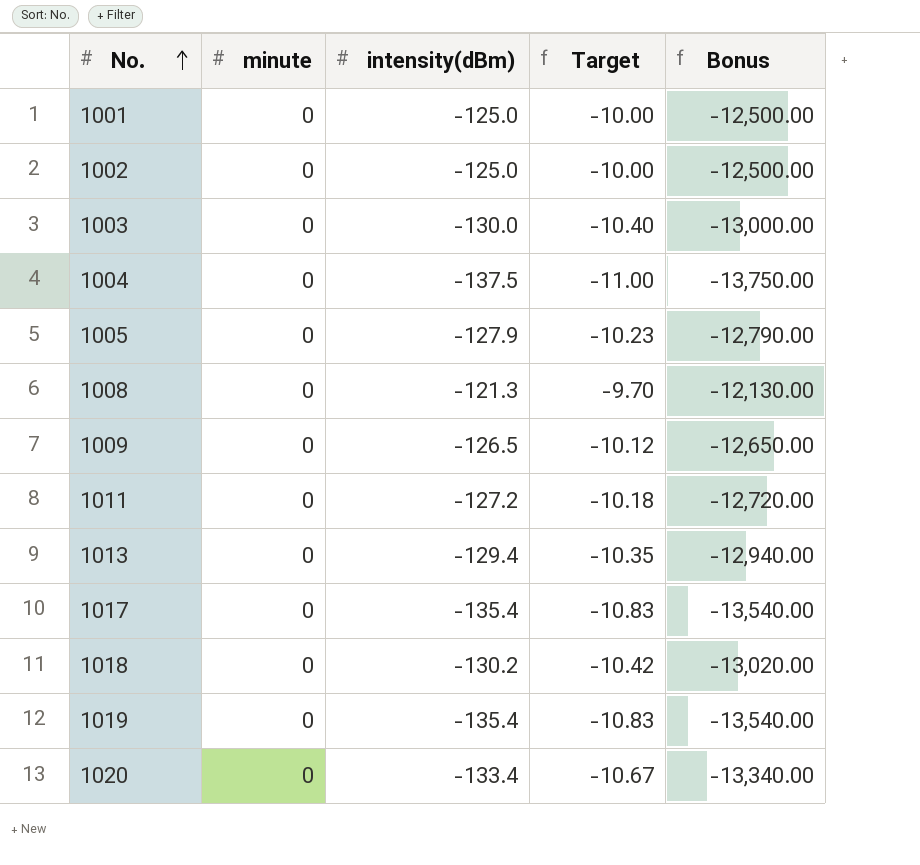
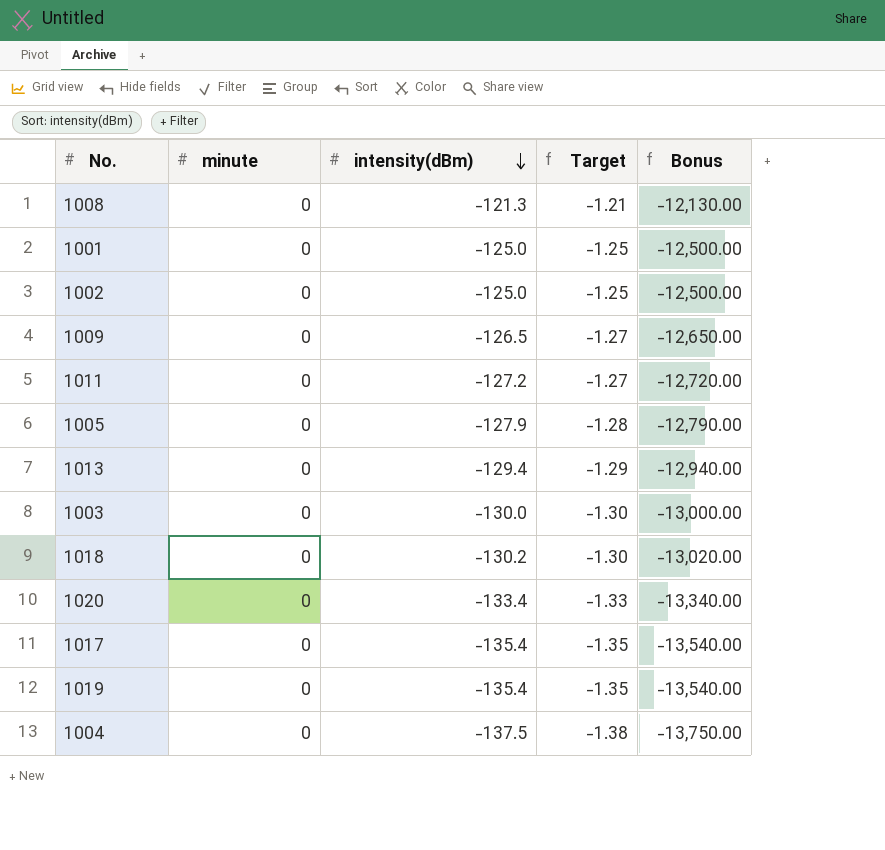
row order: No. ascending -> intensity(dBm) descending
column Target | formula: [intensity(dBm)] * 0.08 -> [intensity(dBm)] * 0.01

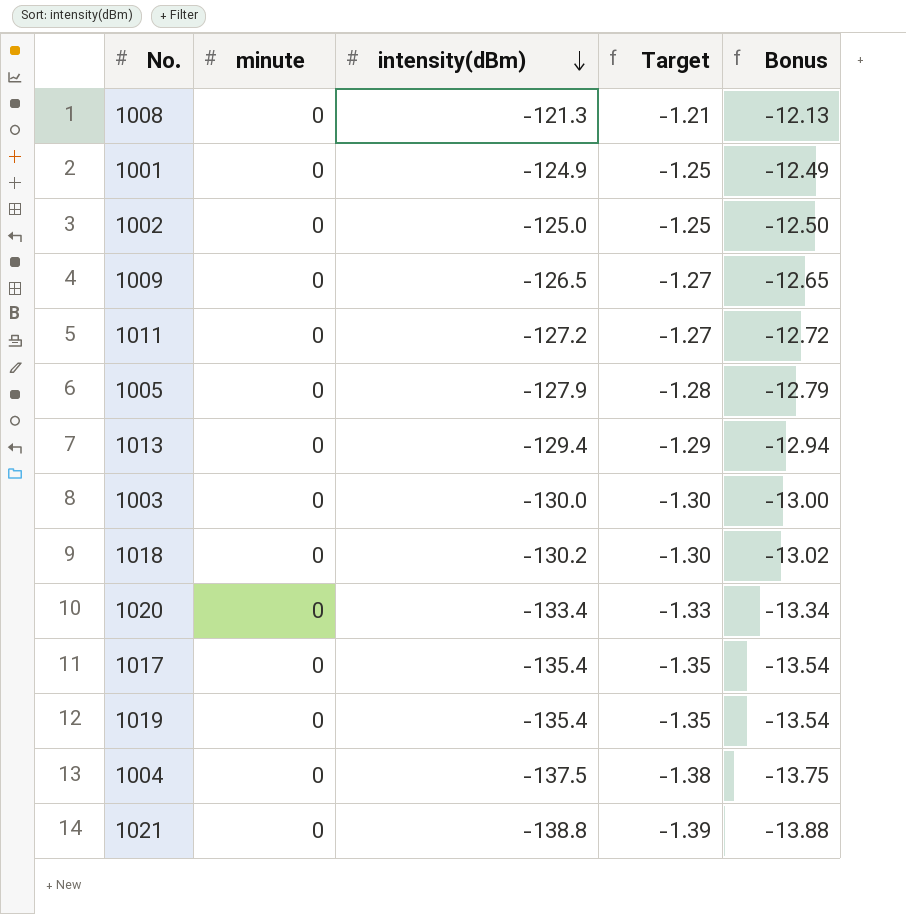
column Bonus | formula: [intensity(dBm)] * 100 -> [intensity(dBm)] * 0.1
1001 | intensity(dBm): -125.0 -> -124.9
row 1021: none -> 0 | -138.8 | -1.39 | -13.88

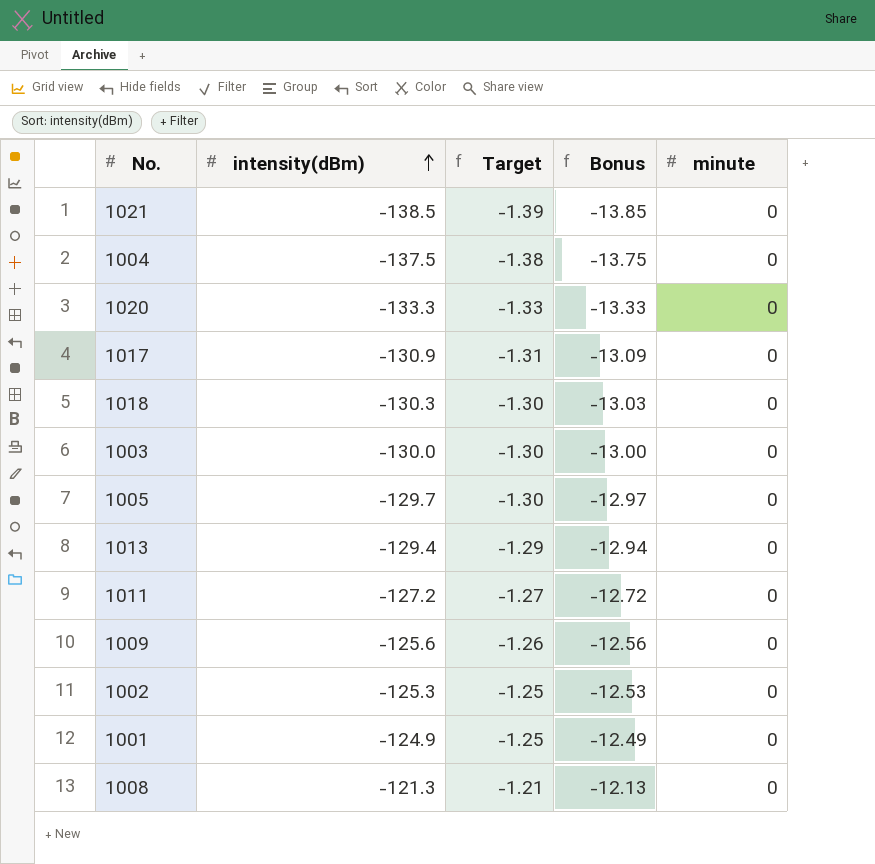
row order: intensity(dBm) descending -> intensity(dBm) ascending
column minute | position: 2 -> 5
row 1019: 0 | -135.4 | -1.35 | -13.54 -> none
1021 | intensity(dBm): -138.8 -> -138.5
1021 | Bonus: -13.88 -> -13.85
1020 | intensity(dBm): -133.4 -> -133.3
1020 | Bonus: -13.34 -> -13.33
1017 | intensity(dBm): -135.4 -> -130.9
1017 | Target: -1.35 -> -1.31
1017 | Bonus: -13.54 -> -13.09
1018 | intensity(dBm): -130.2 -> -130.3
1018 | Bonus: -13.02 -> -13.03
1005 | intensity(dBm): -127.9 -> -129.7
1005 | Target: -1.28 -> -1.30
1005 | Bonus: -12.79 -> -12.97
1009 | intensity(dBm): -126.5 -> -125.6
1009 | Target: -1.27 -> -1.26
1009 | Bonus: -12.65 -> -12.56
1002 | intensity(dBm): -125.0 -> -125.3
1002 | Bonus: -12.50 -> -12.53

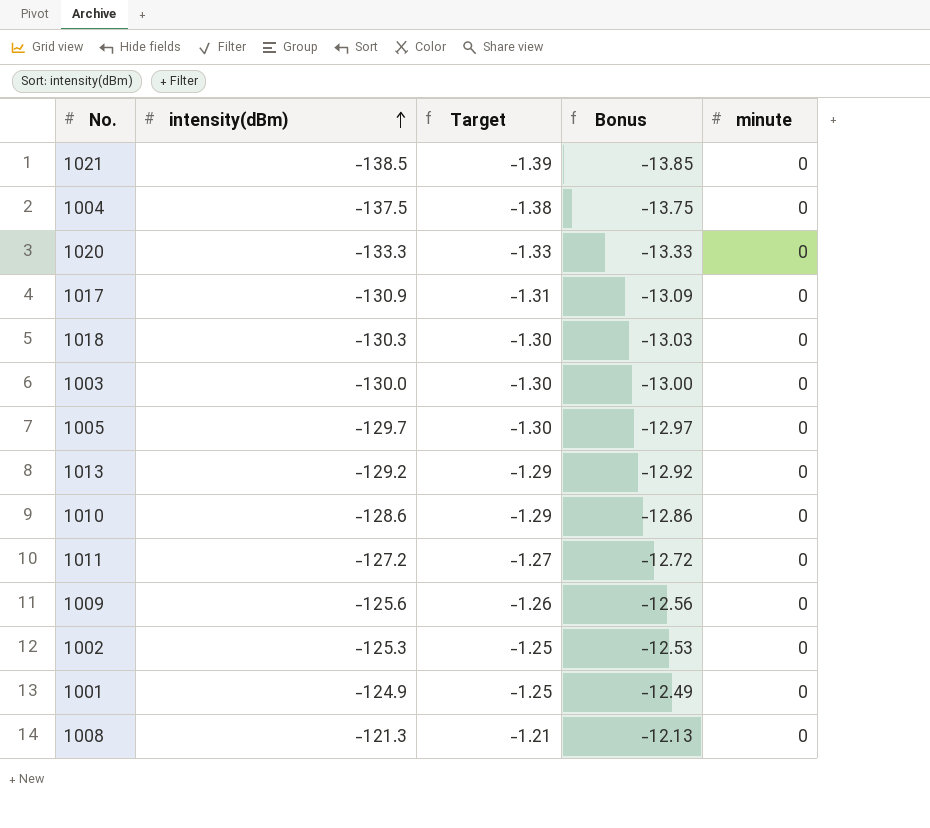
1013 | intensity(dBm): -129.4 -> -129.2
1013 | Bonus: -12.94 -> -12.92
row 1010: none -> -128.6 | -1.29 | -12.86 | 0

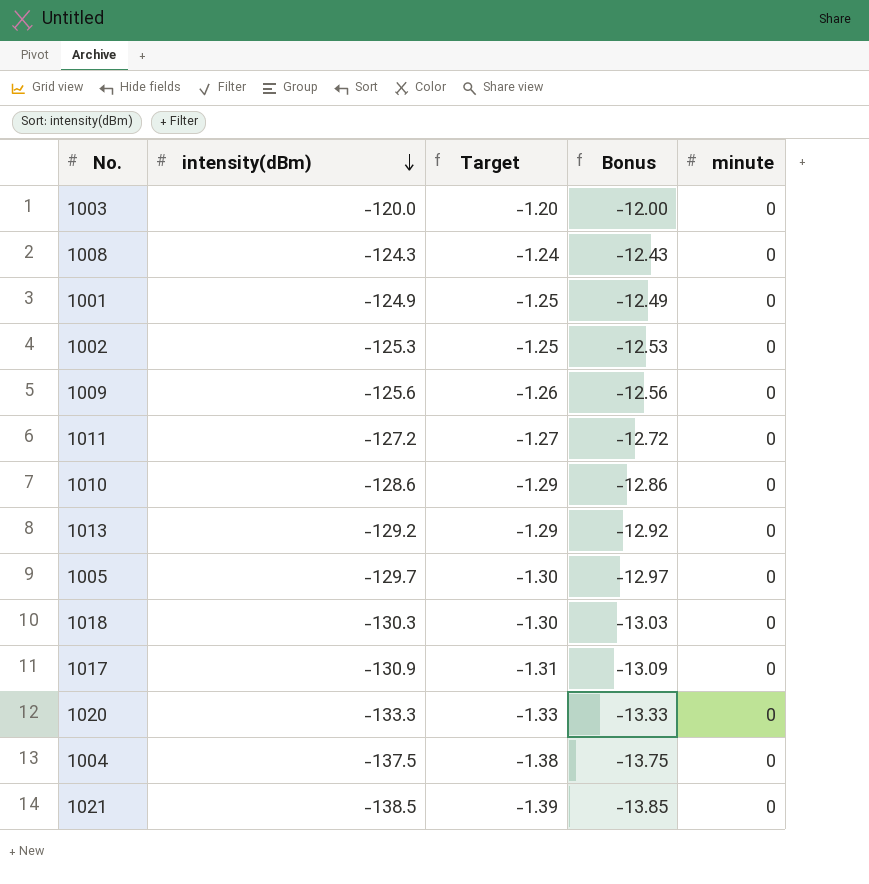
row order: intensity(dBm) ascending -> intensity(dBm) descending
1003 | intensity(dBm): -130.0 -> -120.0
1003 | Target: -1.30 -> -1.20
1003 | Bonus: -13.00 -> -12.00
1008 | intensity(dBm): -121.3 -> -124.3
1008 | Target: -1.21 -> -1.24
1008 | Bonus: -12.13 -> -12.43

